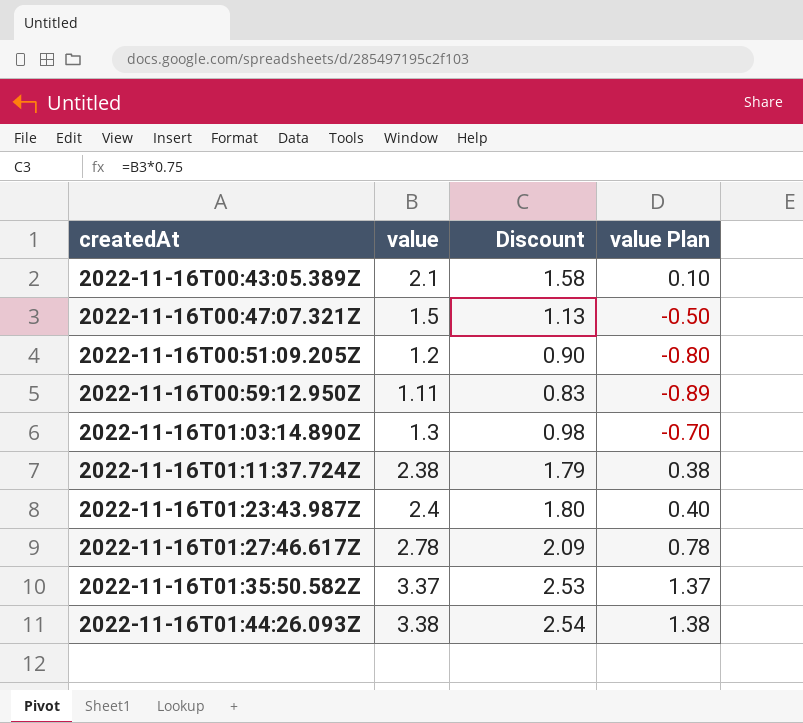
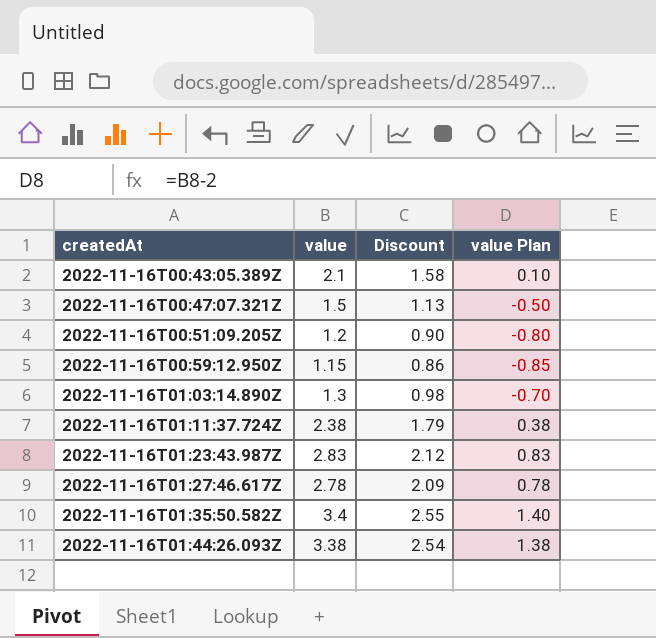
2022-11-16T00:59:12.950Z | value: 1.11 -> 1.15
2022-11-16T00:59:12.950Z | Discount: 0.83 -> 0.86
2022-11-16T00:59:12.950Z | value Plan: -0.89 -> -0.85
2022-11-16T01:23:43.987Z | value: 2.4 -> 2.83
2022-11-16T01:23:43.987Z | Discount: 1.80 -> 2.12
2022-11-16T01:23:43.987Z | value Plan: 0.40 -> 0.83
2022-11-16T01:35:50.582Z | value: 3.37 -> 3.4
2022-11-16T01:35:50.582Z | Discount: 2.53 -> 2.55
2022-11-16T01:35:50.582Z | value Plan: 1.37 -> 1.40

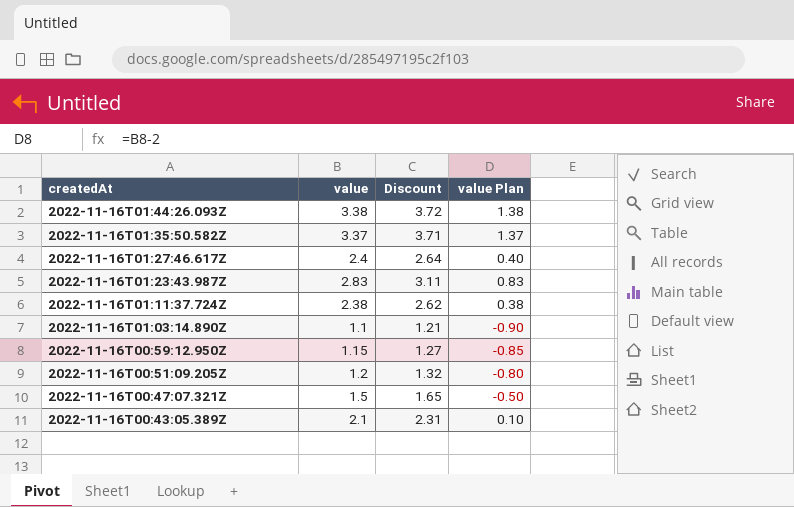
row order: createdAt ascending -> createdAt descending
column Discount | formula: [value] * 0.75 -> [value] * 1.1
2022-11-16T01:35:50.582Z | value: 3.4 -> 3.37
2022-11-16T01:35:50.582Z | value Plan: 1.40 -> 1.37
2022-11-16T01:27:46.617Z | value: 2.78 -> 2.4
2022-11-16T01:27:46.617Z | value Plan: 0.78 -> 0.40
2022-11-16T01:03:14.890Z | value: 1.3 -> 1.1
2022-11-16T01:03:14.890Z | value Plan: -0.70 -> -0.90

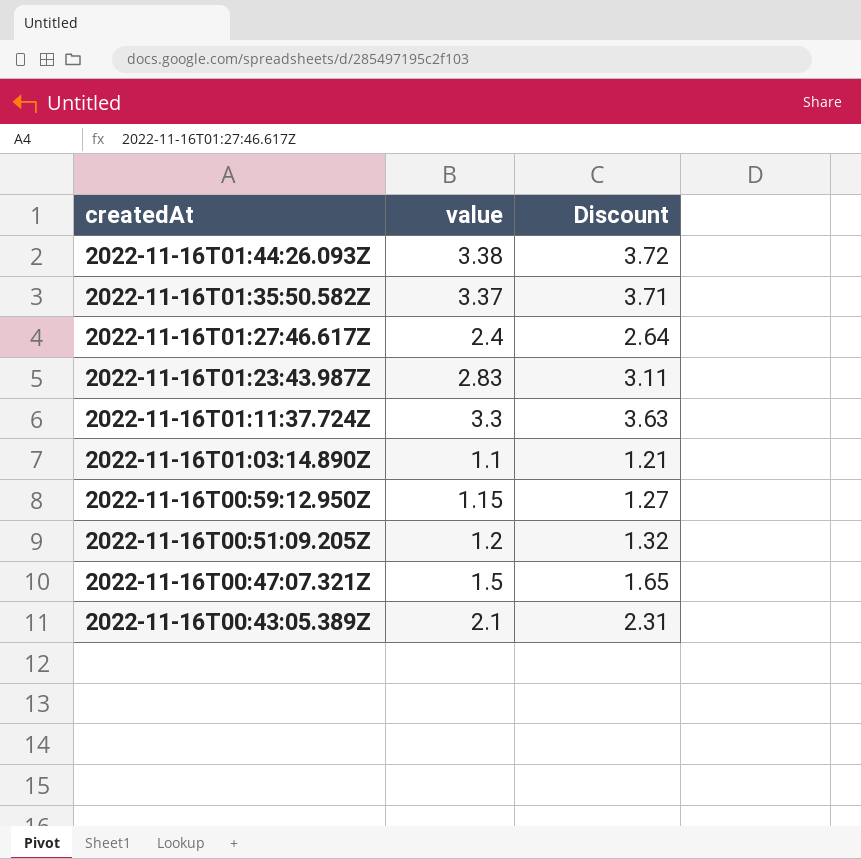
column value Plan | formula: [value] - 2 -> none
2022-11-16T01:11:37.724Z | value: 2.38 -> 3.3
2022-11-16T01:11:37.724Z | Discount: 2.62 -> 3.63

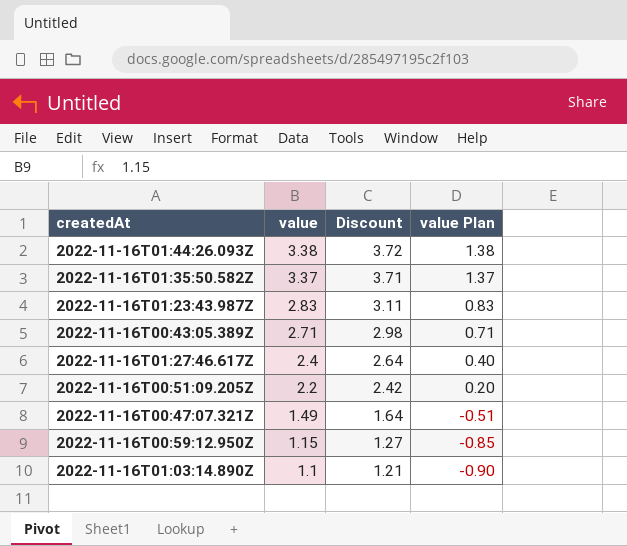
row order: createdAt descending -> value descending
column value Plan | formula: none -> [value] - 2
row 2022-11-16T01:11:37.724Z: 3.3 | 3.63 -> none
2022-11-16T00:43:05.389Z | value: 2.1 -> 2.71
2022-11-16T00:43:05.389Z | Discount: 2.31 -> 2.98
2022-11-16T00:51:09.205Z | value: 1.2 -> 2.2
2022-11-16T00:51:09.205Z | Discount: 1.32 -> 2.42
2022-11-16T00:47:07.321Z | value: 1.5 -> 1.49
2022-11-16T00:47:07.321Z | Discount: 1.65 -> 1.64

